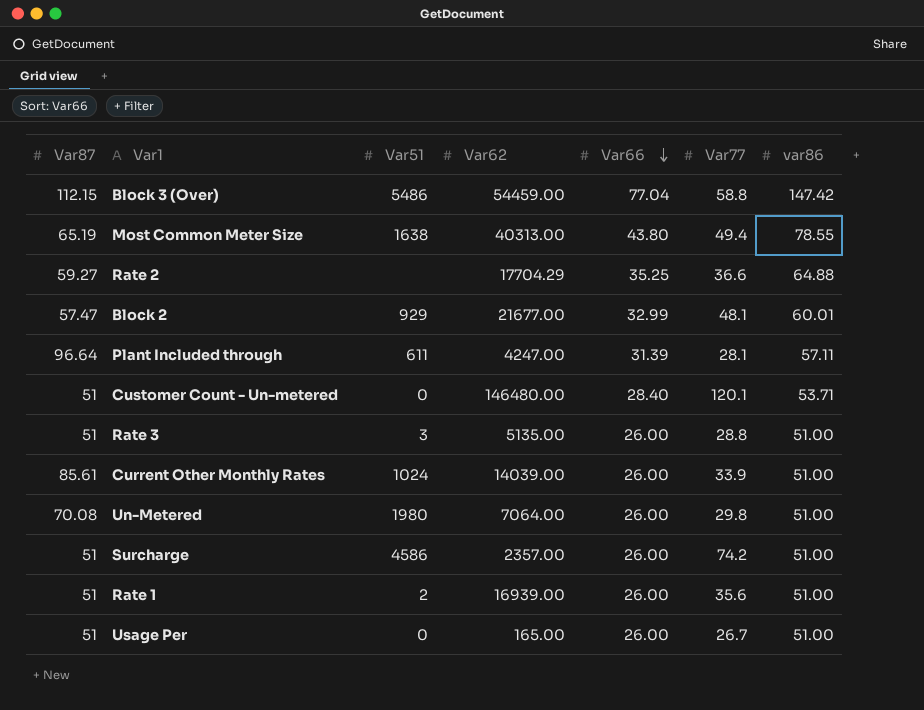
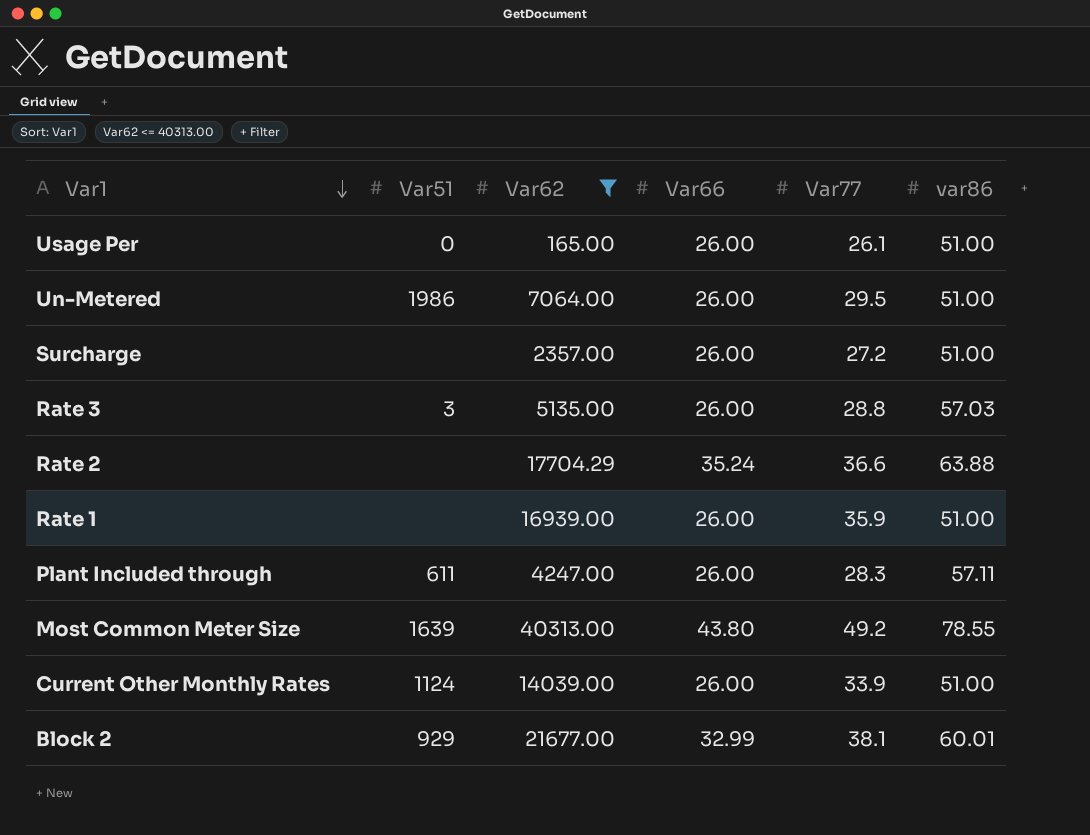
filter: none -> Var62 <= 40313.00
row order: Var66 descending -> Var1 descending
column Var87 | position: 1 -> none
Usage Per | Var77: 26.7 -> 26.1
Un-Metered | Var51: 1980 -> 1986
Un-Metered | Var77: 29.8 -> 29.5
Surcharge | Var51: 4586 -> none
Surcharge | Var77: 74.2 -> 27.2
Rate 3 | var86: 51.00 -> 57.03
Rate 2 | Var66: 35.25 -> 35.24
Rate 2 | var86: 64.88 -> 63.88
Rate 1 | Var51: 2 -> none
Rate 1 | Var77: 35.6 -> 35.9
Plant Included through | Var66: 31.39 -> 26.00
Plant Included through | Var77: 28.1 -> 28.3
Most Common Meter Size | Var51: 1638 -> 1639
Most Common Meter Size | Var77: 49.4 -> 49.2
Current Other Monthly Rates | Var51: 1024 -> 1124
Block 2 | Var77: 48.1 -> 38.1

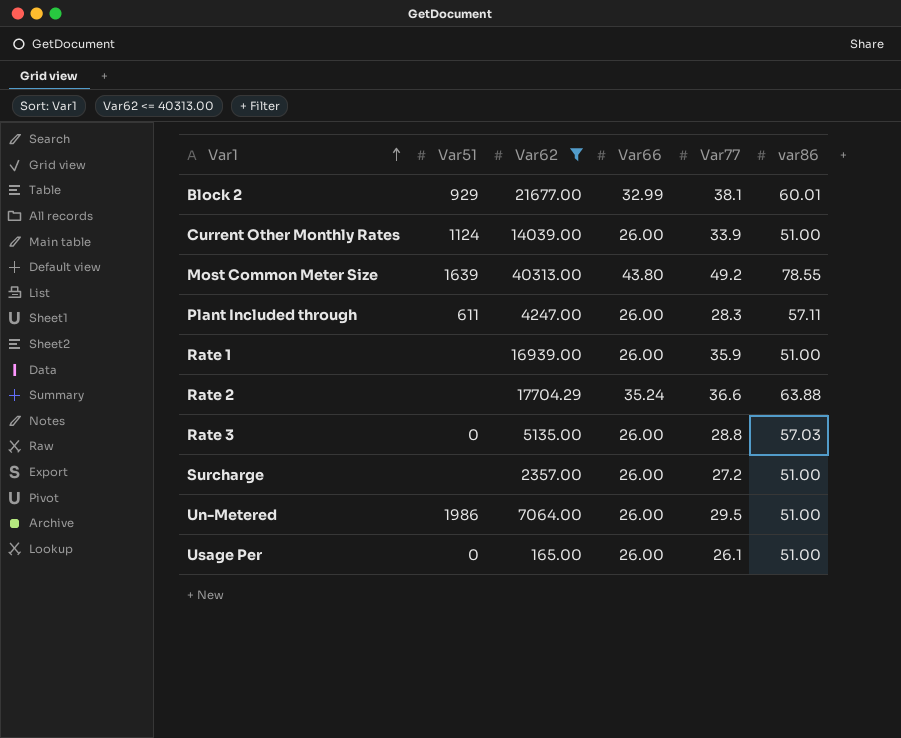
row order: Var1 descending -> Var1 ascending
Rate 3 | Var51: 3 -> 0

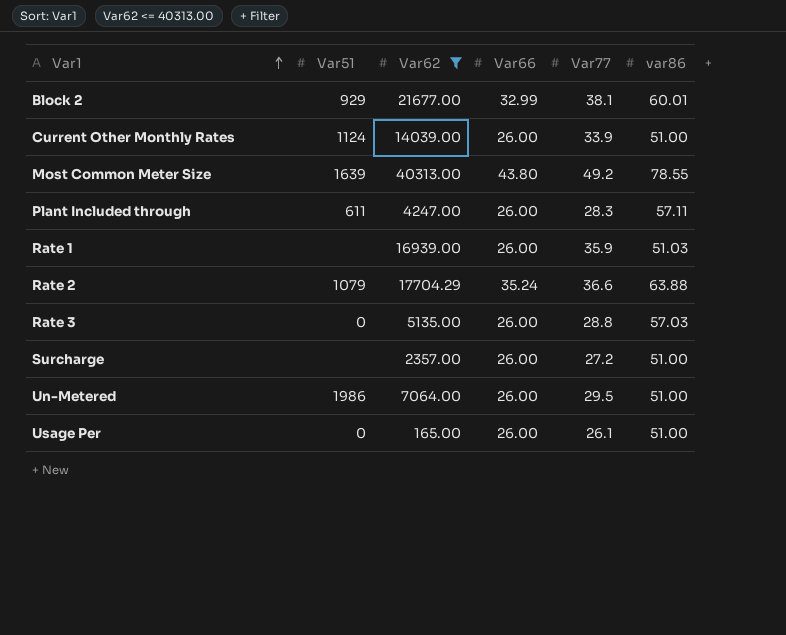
Rate 1 | var86: 51.00 -> 51.03
Rate 2 | Var51: none -> 1079

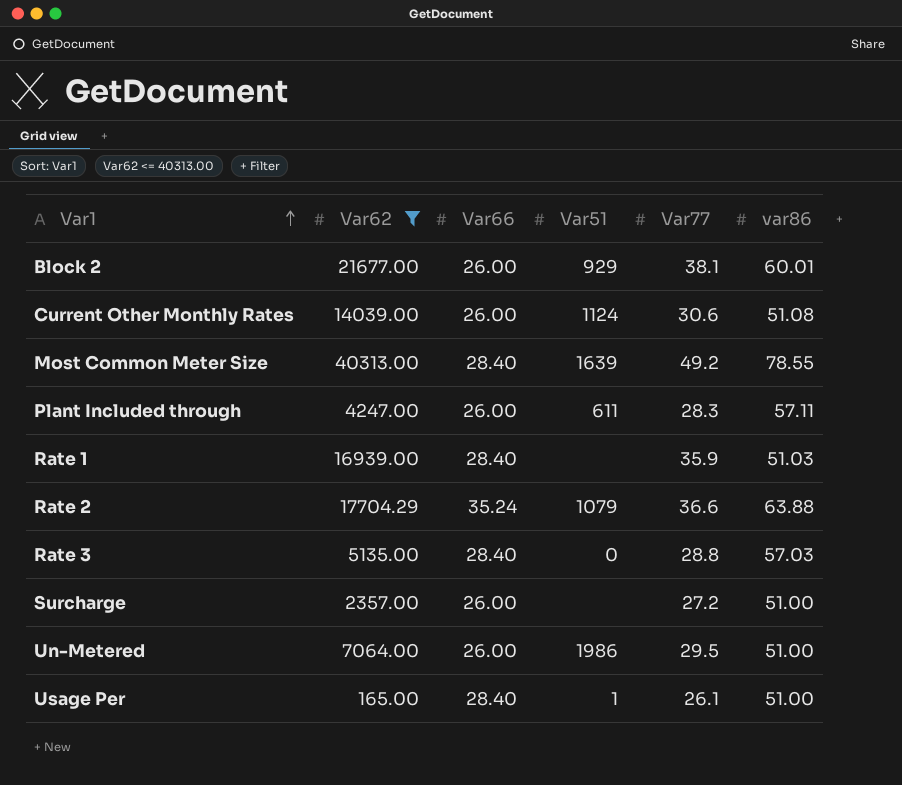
column Var51 | position: 2 -> 4
Block 2 | Var66: 32.99 -> 26.00
Current Other Monthly Rates | Var77: 33.9 -> 30.6
Current Other Monthly Rates | var86: 51.00 -> 51.08
Most Common Meter Size | Var66: 43.80 -> 28.40
Rate 1 | Var66: 26.00 -> 28.40
Rate 3 | Var66: 26.00 -> 28.40
Usage Per | Var66: 26.00 -> 28.40
Usage Per | Var51: 0 -> 1

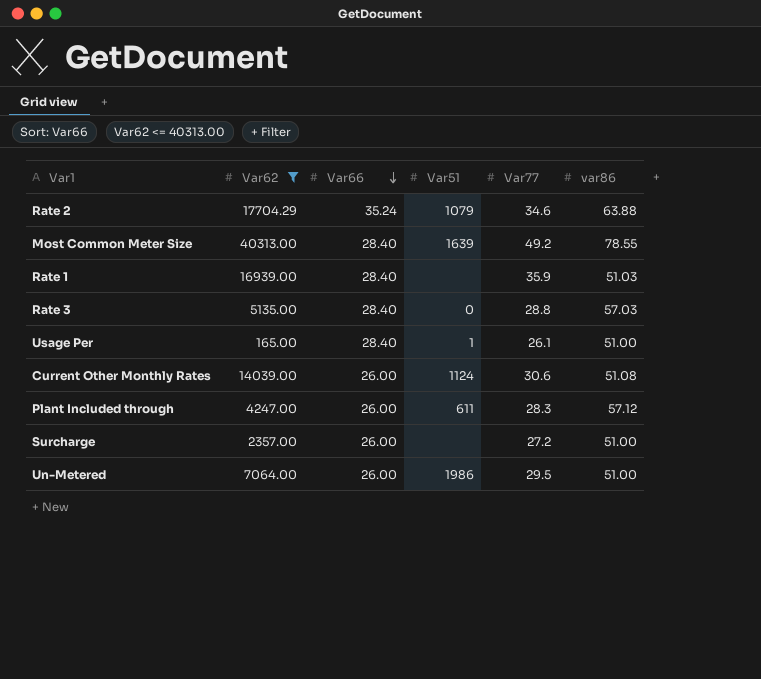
row order: Var1 ascending -> Var66 descending
row Block 2: 21677.00 | 26.00 | 929 | 38.1 | 60.01 -> none
Rate 2 | Var77: 36.6 -> 34.6
Plant Included through | var86: 57.11 -> 57.12

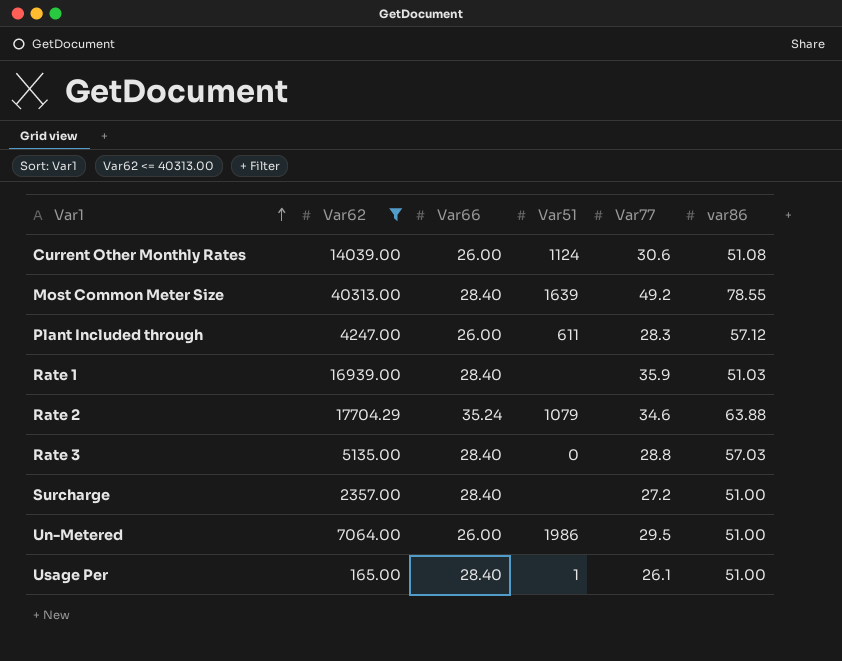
row order: Var66 descending -> Var1 ascending
Surcharge | Var66: 26.00 -> 28.40

